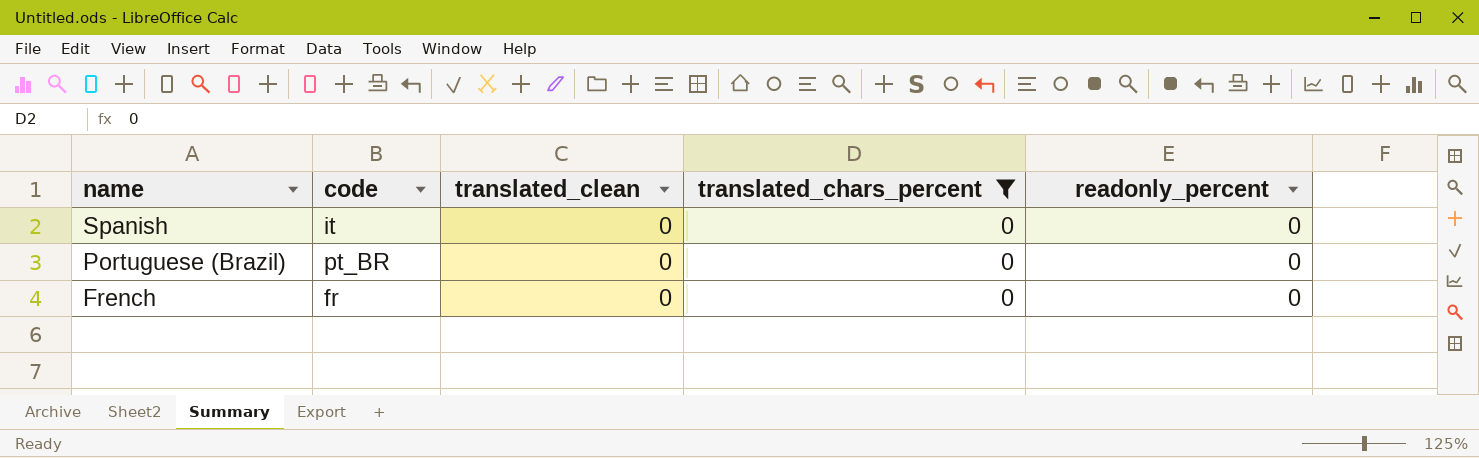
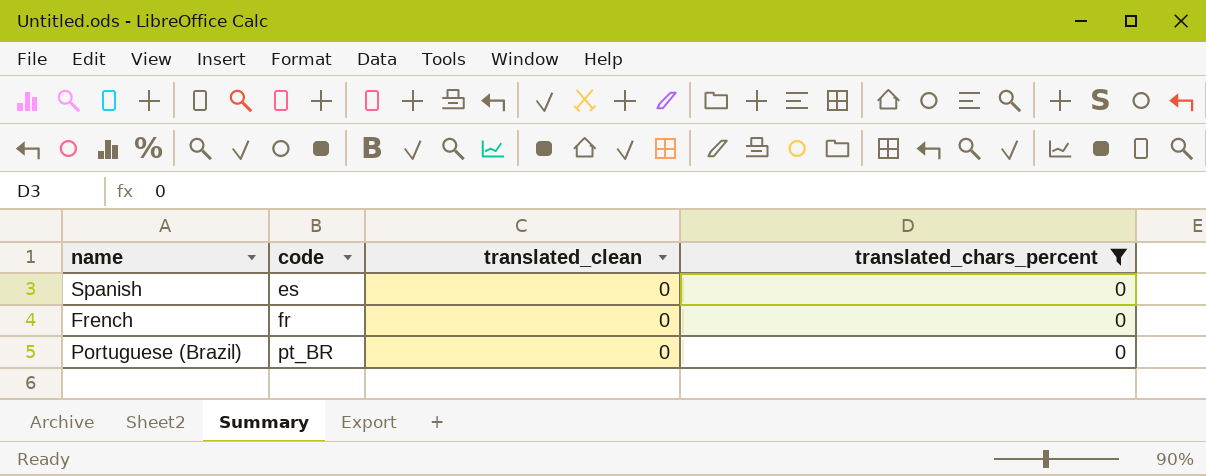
row order: name descending -> code ascending
column readonly_percent | position: 5 -> none
Spanish | code: it -> es

